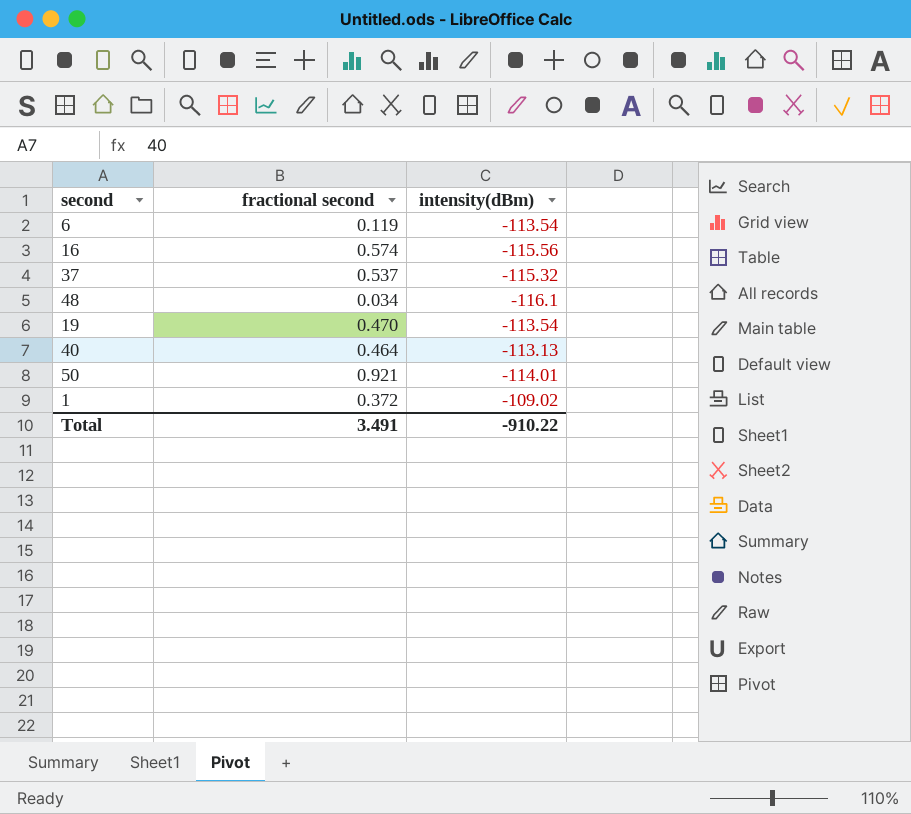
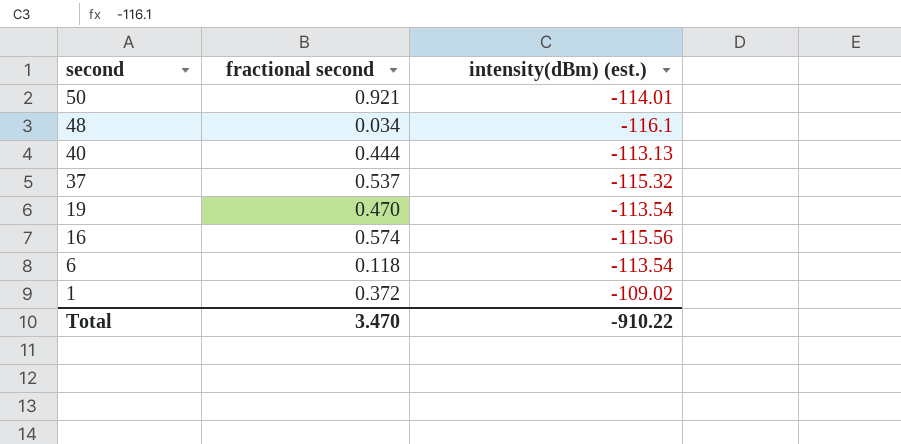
row order: none -> second descending
column name: intensity(dBm) -> intensity(dBm) (est.)
40 | fractional second: 0.464 -> 0.444
6 | fractional second: 0.119 -> 0.118
Total | fractional second: 3.491 -> 3.470

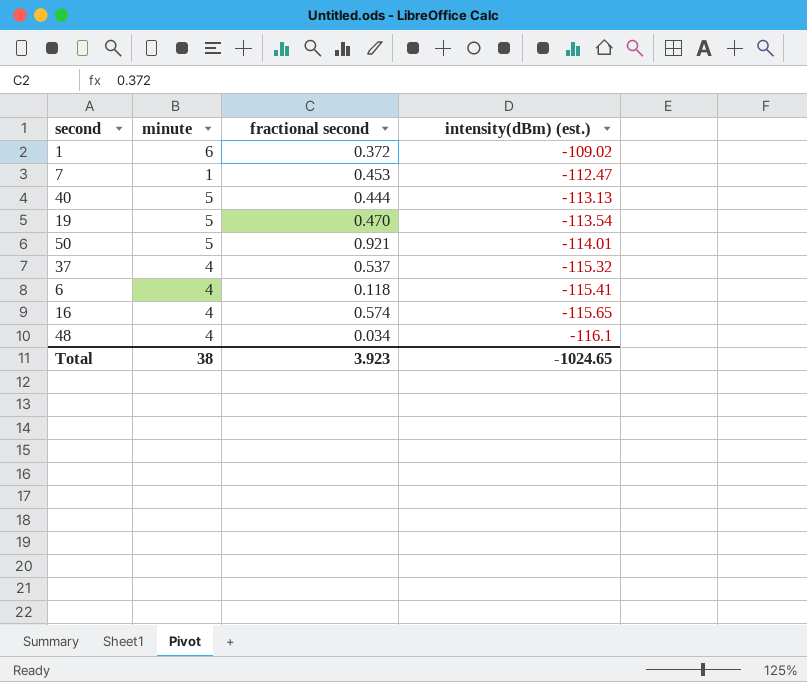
row order: second descending -> intensity(dBm) (est.) descending
column minute | position: none -> 2
row 7: none -> 1 | 0.453 | -112.47
6 | intensity(dBm) (est.): -113.54 -> -115.41
16 | intensity(dBm) (est.): -115.56 -> -115.65
Total | fractional second: 3.470 -> 3.923
Total | intensity(dBm) (est.): -910.22 -> -1024.65

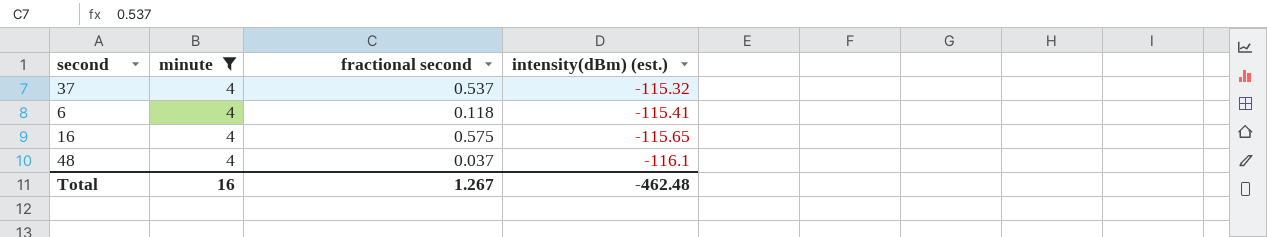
filter: none -> minute = 4
16 | fractional second: 0.574 -> 0.575
48 | fractional second: 0.034 -> 0.037
Total | minute: 38 -> 16
Total | fractional second: 3.923 -> 1.267
Total | intensity(dBm) (est.): -1024.65 -> -462.48

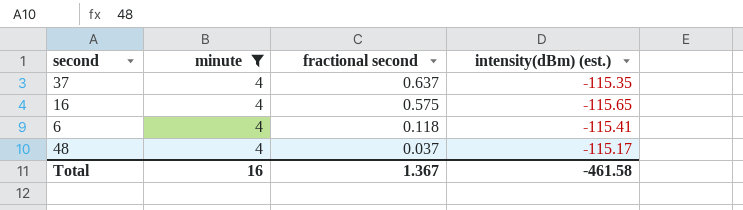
row order: intensity(dBm) (est.) descending -> fractional second descending
37 | fractional second: 0.537 -> 0.637
37 | intensity(dBm) (est.): -115.32 -> -115.35
48 | intensity(dBm) (est.): -116.1 -> -115.17
Total | fractional second: 1.267 -> 1.367
Total | intensity(dBm) (est.): -462.48 -> -461.58

